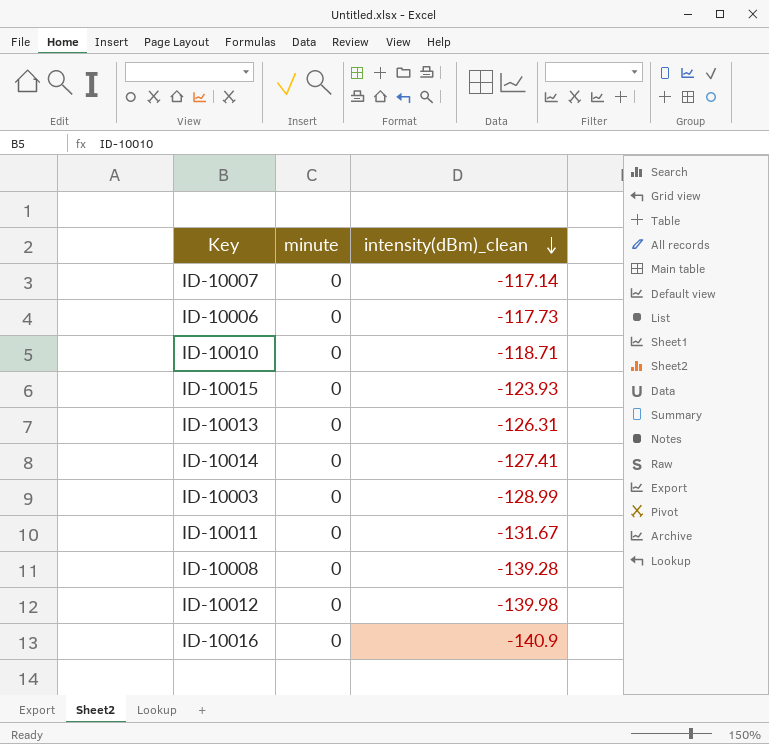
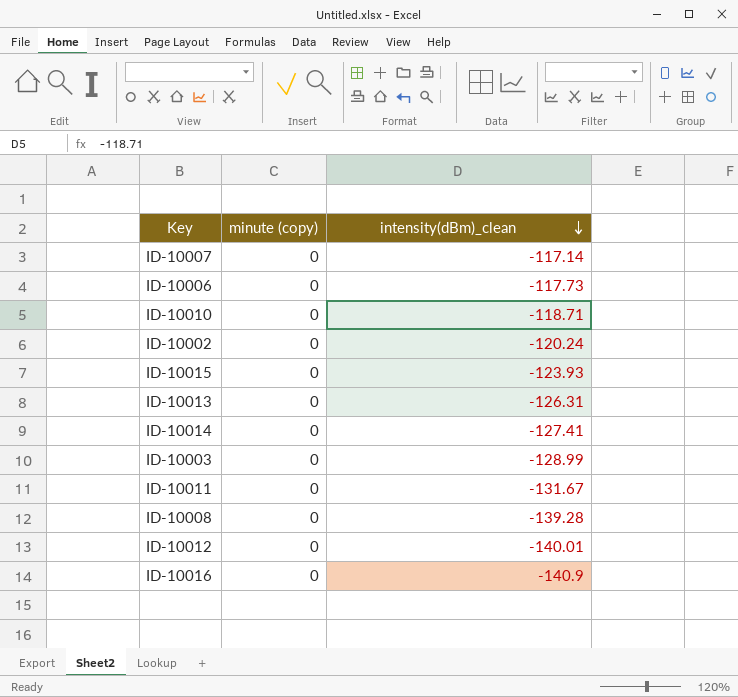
column name: minute -> minute (copy)
row ID-10002: none -> 0 | -120.24
ID-10012 | intensity(dBm)_clean: -139.98 -> -140.01

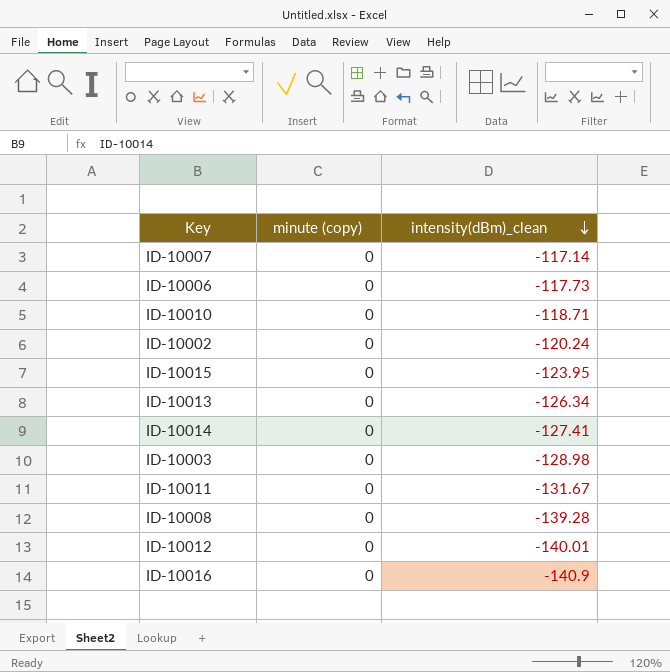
ID-10015 | intensity(dBm)_clean: -123.93 -> -123.95
ID-10013 | intensity(dBm)_clean: -126.31 -> -126.34
ID-10003 | intensity(dBm)_clean: -128.99 -> -128.98

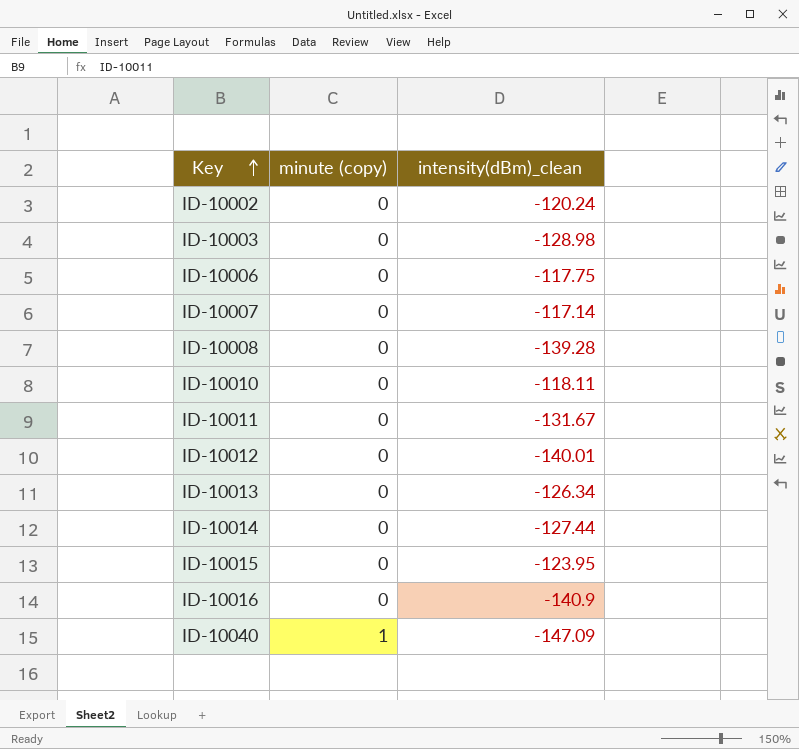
row order: intensity(dBm)_clean descending -> Key ascending
ID-10006 | intensity(dBm)_clean: -117.73 -> -117.75
ID-10010 | intensity(dBm)_clean: -118.71 -> -118.11
ID-10014 | intensity(dBm)_clean: -127.41 -> -127.44
row ID-10040: none -> 1 | -147.09

